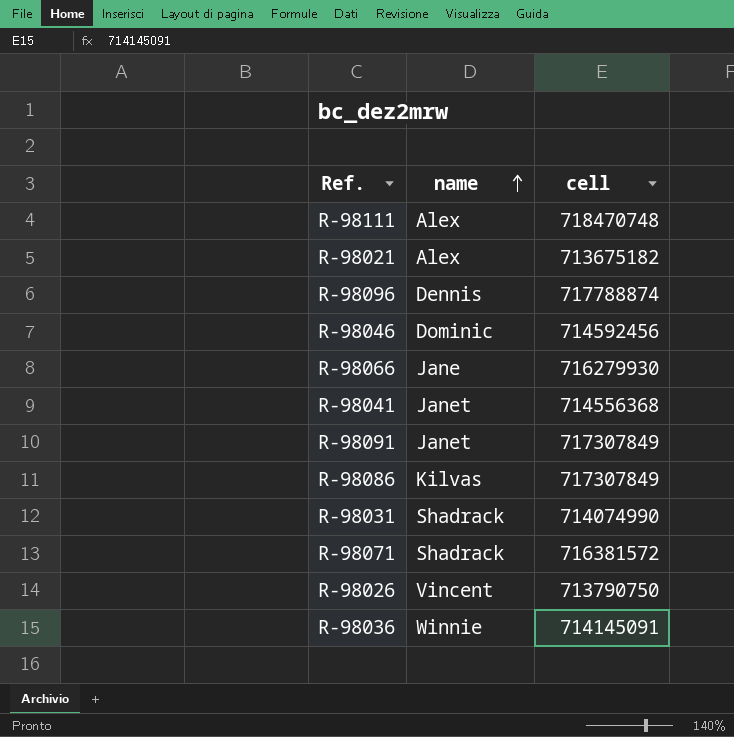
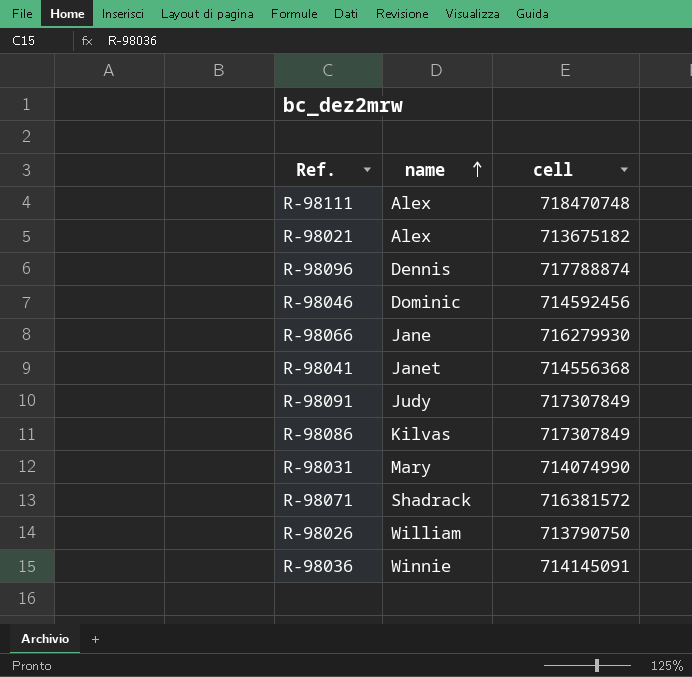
R-98091 | name: Janet -> Judy
R-98031 | name: Shadrack -> Mary
R-98026 | name: Vincent -> William

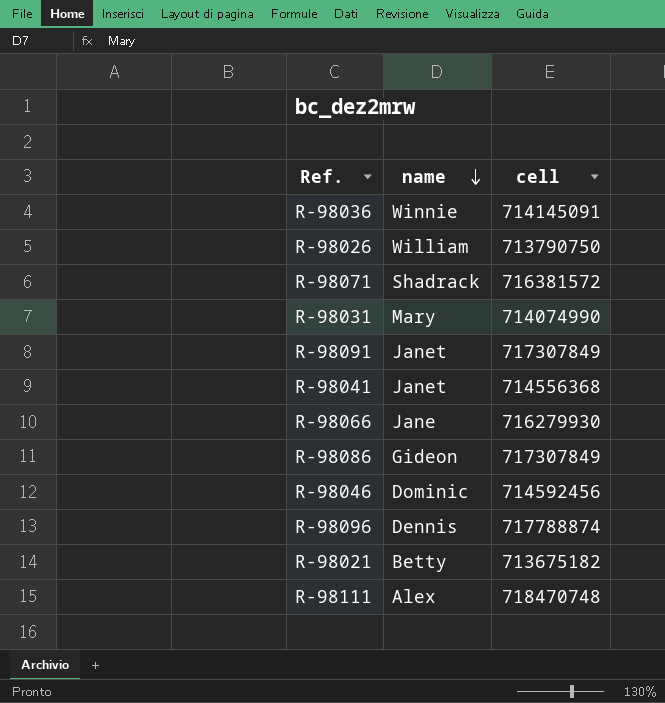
row order: name ascending -> name descending
R-98091 | name: Judy -> Janet
R-98086 | name: Kilvas -> Gideon
R-98021 | name: Alex -> Betty

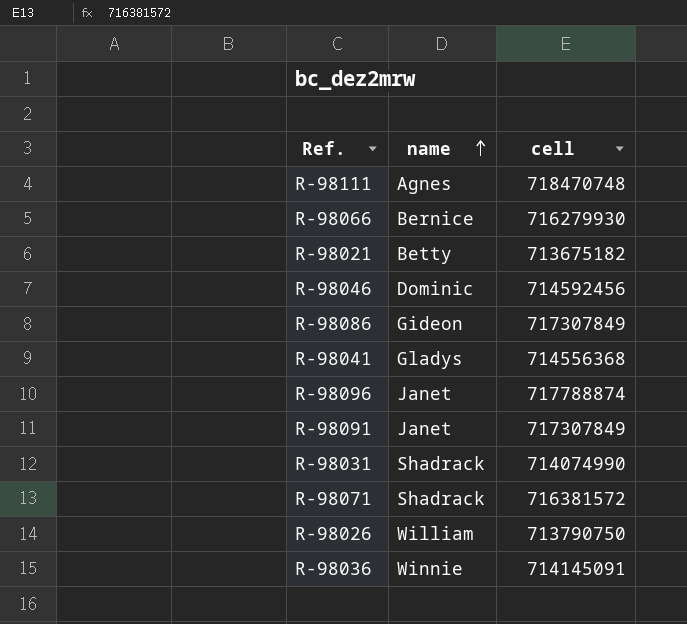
row order: name descending -> name ascending
R-98111 | name: Alex -> Agnes
R-98066 | name: Jane -> Bernice
R-98041 | name: Janet -> Gladys
R-98096 | name: Dennis -> Janet
R-98031 | name: Mary -> Shadrack

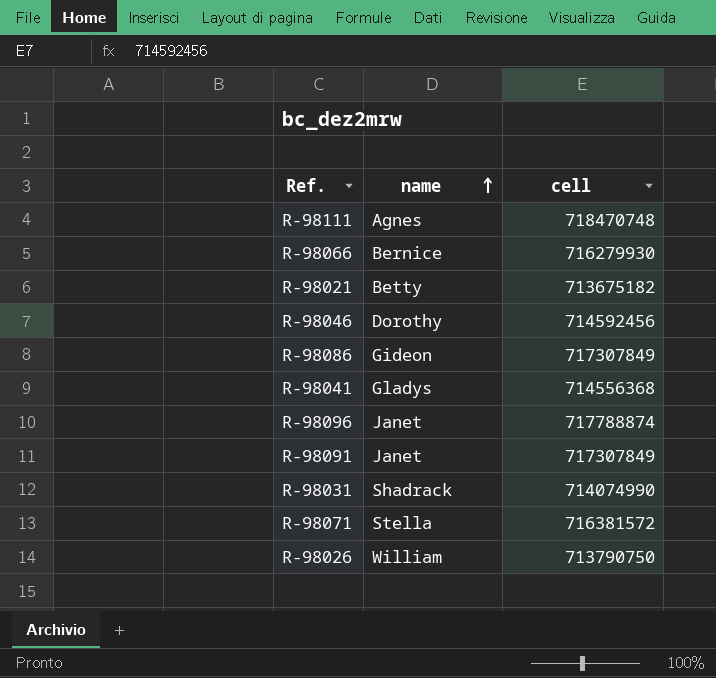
row R-98036: Winnie | 714145091 -> none
R-98046 | name: Dominic -> Dorothy
R-98071 | name: Shadrack -> Stella

